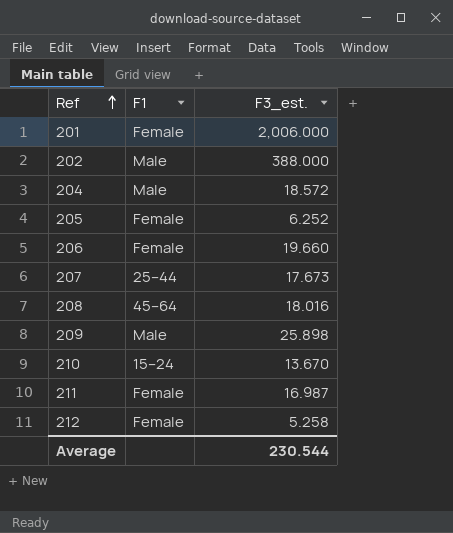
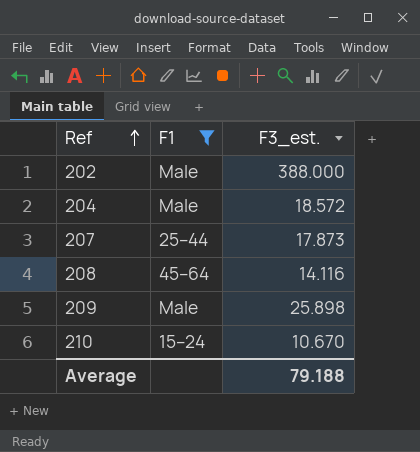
filter: none -> F1 != Female
207 | F3_est.: 17.673 -> 17.873
208 | F3_est.: 18.016 -> 14.116
210 | F3_est.: 13.670 -> 10.670
Average | F3_est.: 230.544 -> 79.188

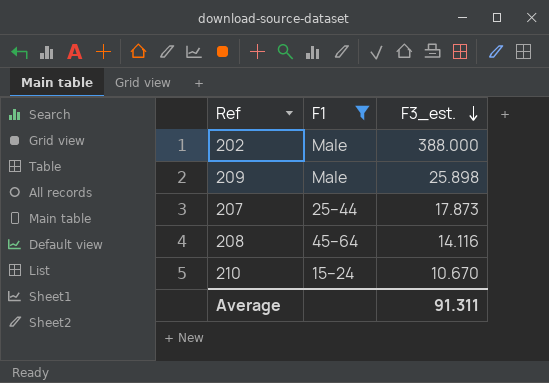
row order: Ref ascending -> F3_est. descending
row 204: Male | 18.572 -> none
Average | F3_est.: 79.188 -> 91.311

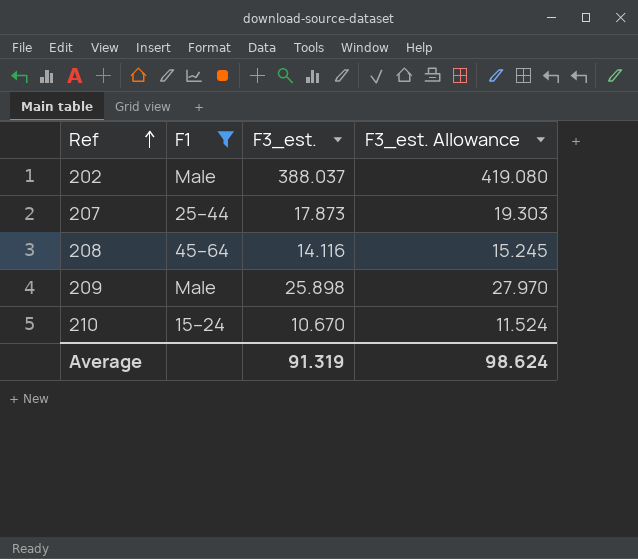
row order: F3_est. descending -> Ref ascending
column F3_est. Allowance | formula: none -> [F3_est.] * 1.08
202 | F3_est.: 388.000 -> 388.037
Average | F3_est.: 91.311 -> 91.319

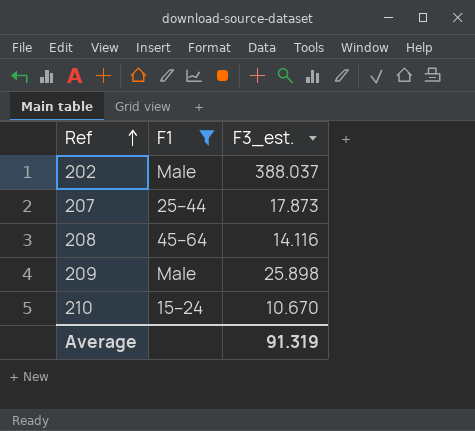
column F3_est. Allowance | formula: [F3_est.] * 1.08 -> none

